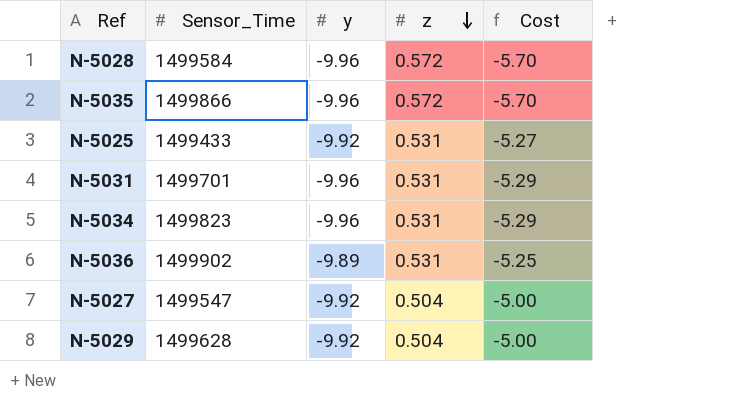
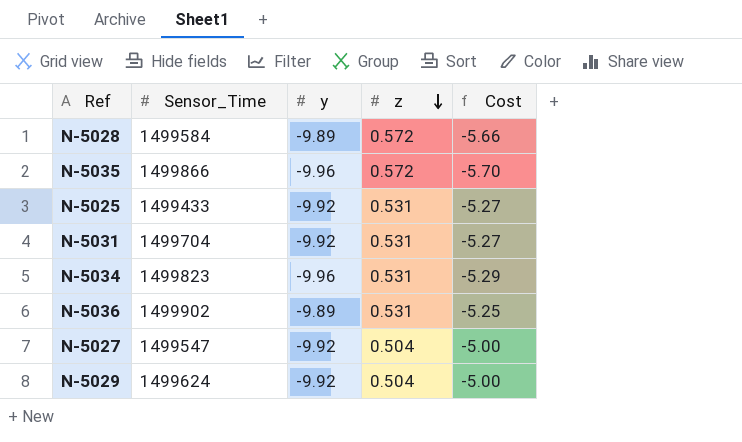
N-5028 | y: -9.96 -> -9.89
N-5028 | Cost: -5.70 -> -5.66
N-5031 | Sensor_Time: 1499701 -> 1499704
N-5031 | y: -9.96 -> -9.92
N-5031 | Cost: -5.29 -> -5.27
N-5029 | Sensor_Time: 1499628 -> 1499624

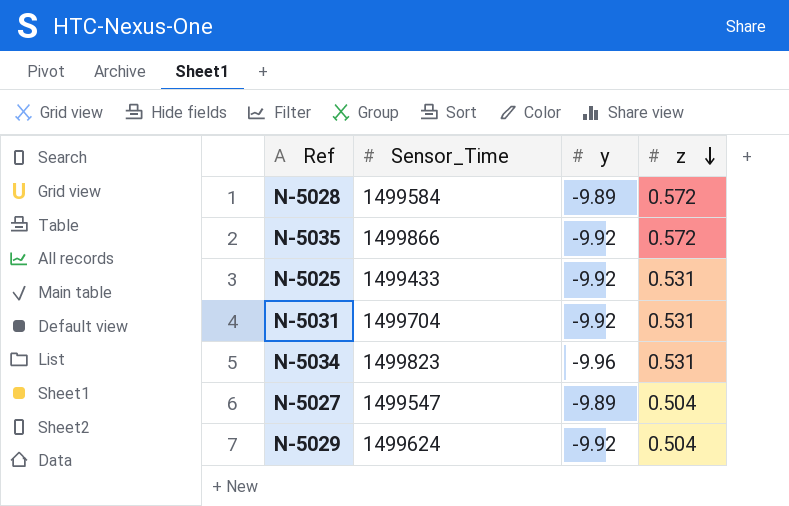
column Cost | formula: [y] * [z] -> none
row N-5036: 1499902 | -9.89 | 0.531 | -5.25 -> none
N-5035 | y: -9.96 -> -9.92
N-5027 | y: -9.92 -> -9.89

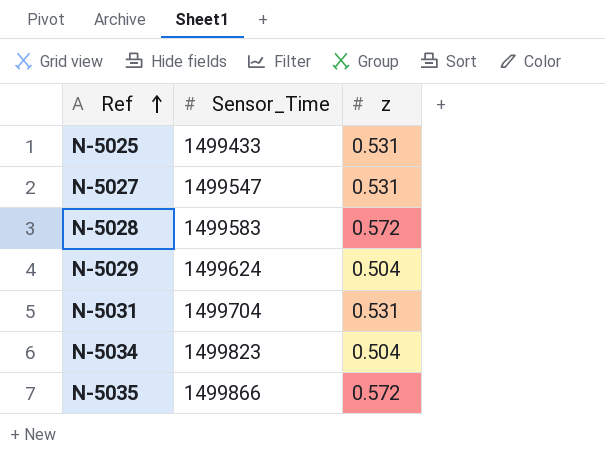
row order: z descending -> Ref ascending
column y | position: 3 -> none
N-5027 | z: 0.504 -> 0.531
N-5028 | Sensor_Time: 1499584 -> 1499583
N-5034 | z: 0.531 -> 0.504

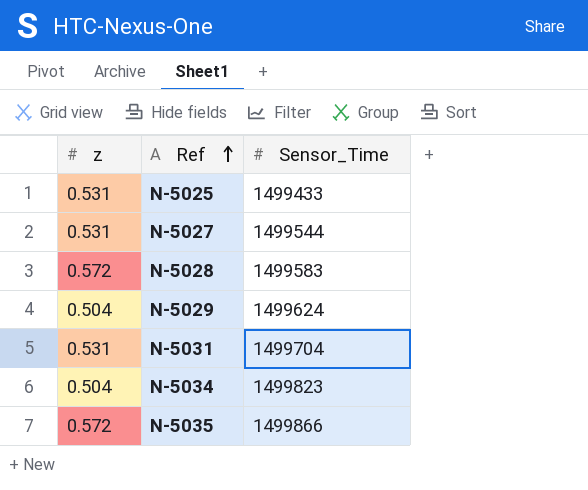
column z | position: 3 -> 1
N-5027 | Sensor_Time: 1499547 -> 1499544

